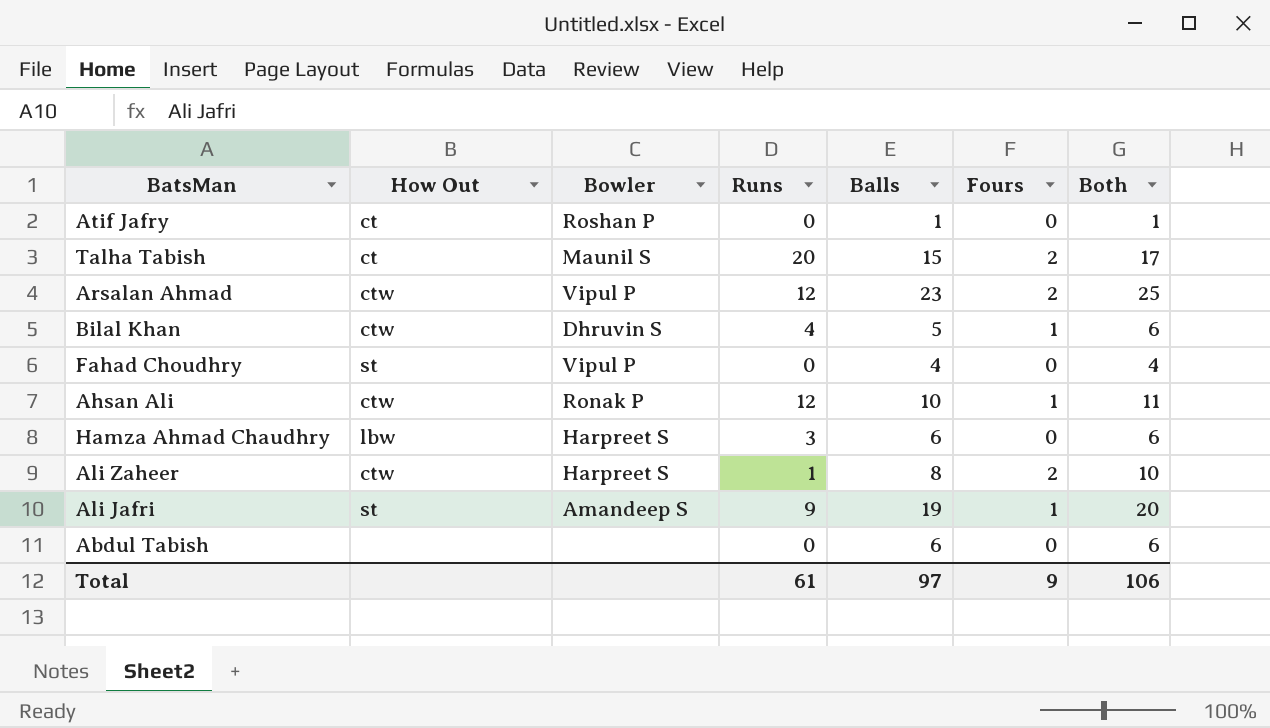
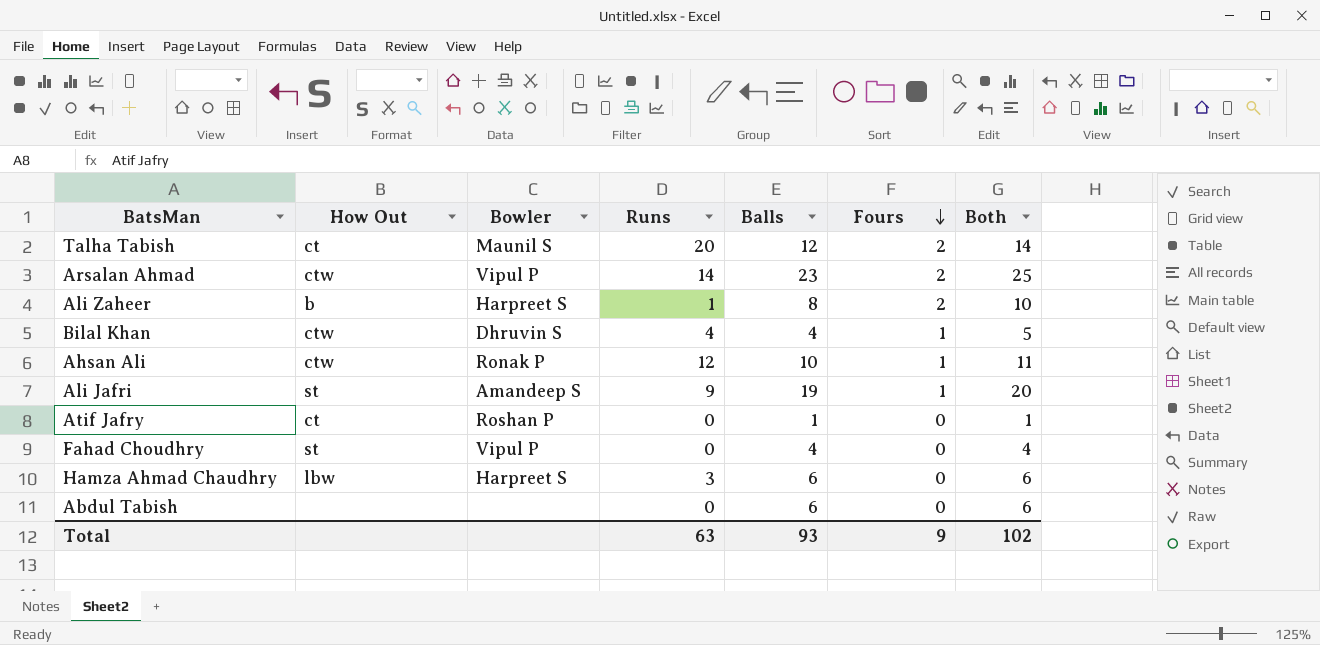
row order: none -> Fours descending
Talha Tabish | Balls: 15 -> 12
Talha Tabish | Both: 17 -> 14
Arsalan Ahmad | Runs: 12 -> 14
Ali Zaheer | How Out: ctw -> b
Bilal Khan | Balls: 5 -> 4
Bilal Khan | Both: 6 -> 5
Total | Runs: 61 -> 63
Total | Balls: 97 -> 93
Total | Both: 106 -> 102

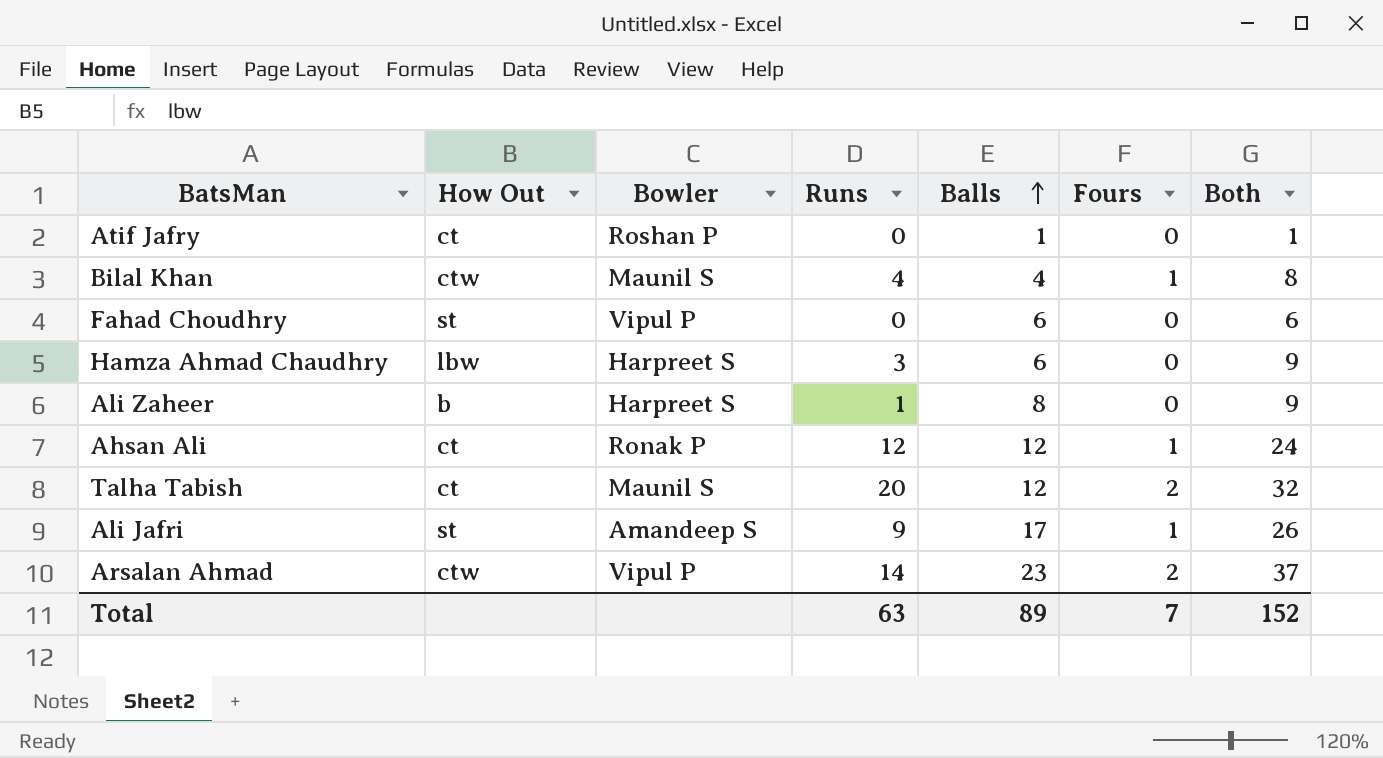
row order: Fours descending -> Balls ascending
column Both | formula: [Balls] + [Fours] -> [Runs] + [Balls]
row Abdul Tabish: none | none | 0 | 6 | 0 | 6 -> none
Bilal Khan | Bowler: Dhruvin S -> Maunil S
Fahad Choudhry | Balls: 4 -> 6
Ali Zaheer | Fours: 2 -> 0
Ahsan Ali | How Out: ctw -> ct
Ahsan Ali | Balls: 10 -> 12
Ali Jafri | Balls: 19 -> 17
Total | Balls: 93 -> 89
Total | Fours: 9 -> 7
Total | Both: 102 -> 152

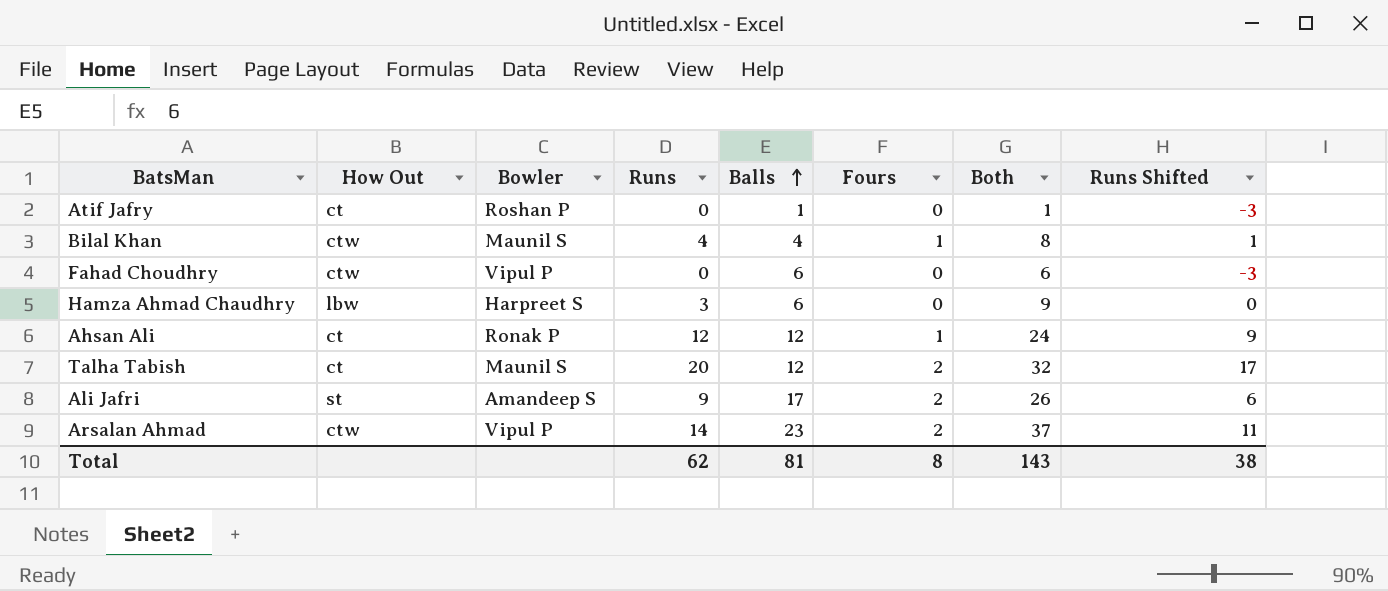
column Runs Shifted | formula: none -> [Runs] - 3
row Ali Zaheer: b | Harpreet S | 1 | 8 | 0 | 9 -> none
Fahad Choudhry | How Out: st -> ctw
Ali Jafri | Fours: 1 -> 2
Total | Runs: 63 -> 62
Total | Balls: 89 -> 81
Total | Fours: 7 -> 8
Total | Both: 152 -> 143

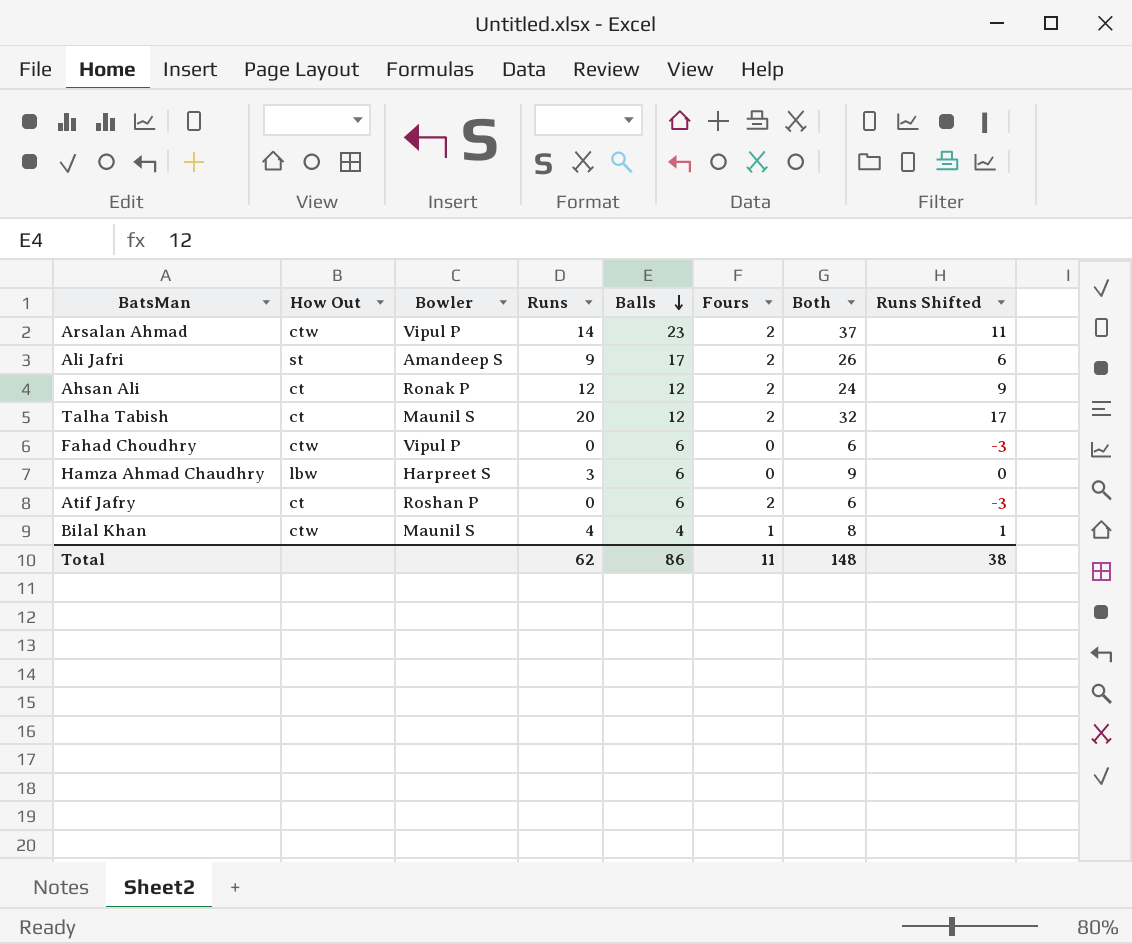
row order: Balls ascending -> Balls descending
Ahsan Ali | Fours: 1 -> 2
Atif Jafry | Balls: 1 -> 6
Atif Jafry | Fours: 0 -> 2
Atif Jafry | Both: 1 -> 6
Total | Balls: 81 -> 86
Total | Fours: 8 -> 11
Total | Both: 143 -> 148

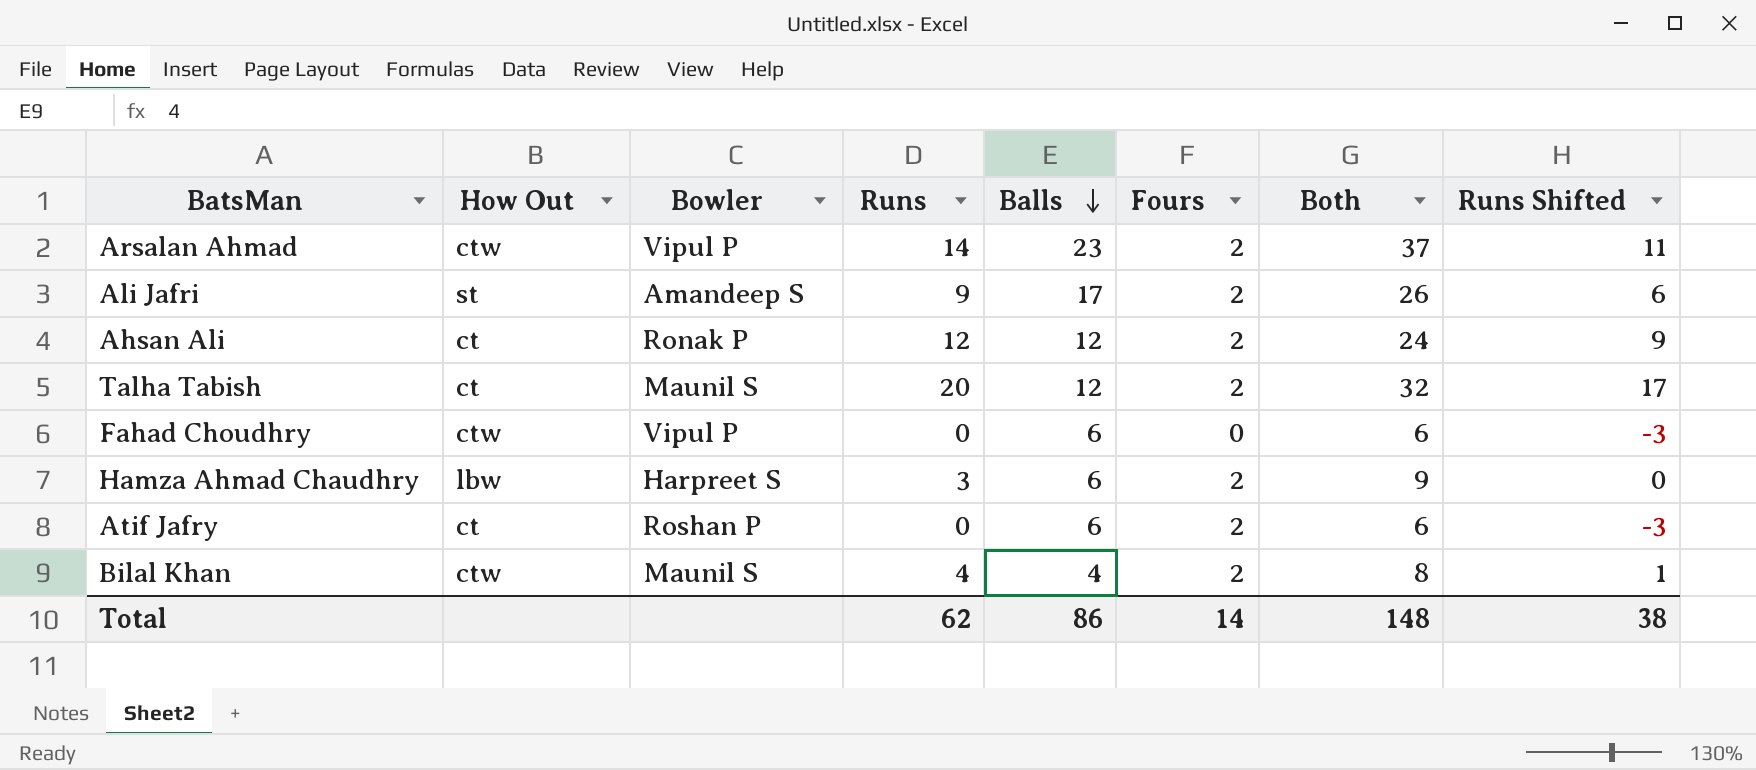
Hamza Ahmad Chaudhry | Fours: 0 -> 2
Bilal Khan | Fours: 1 -> 2
Total | Fours: 11 -> 14

